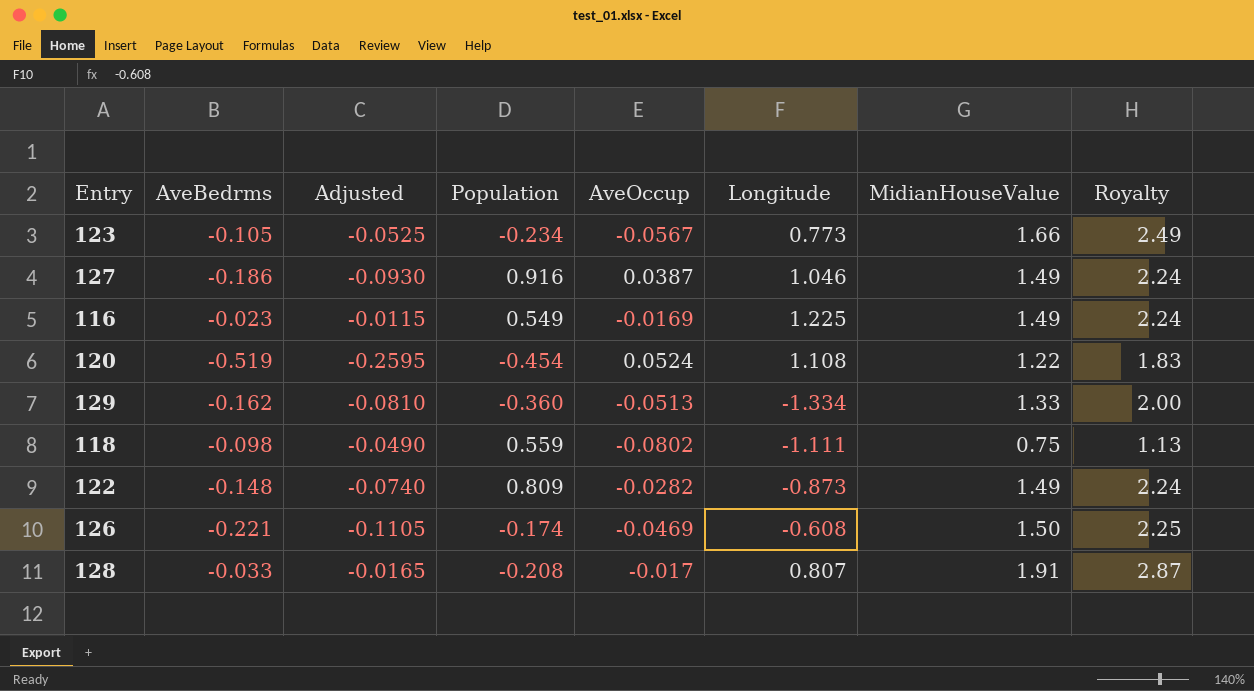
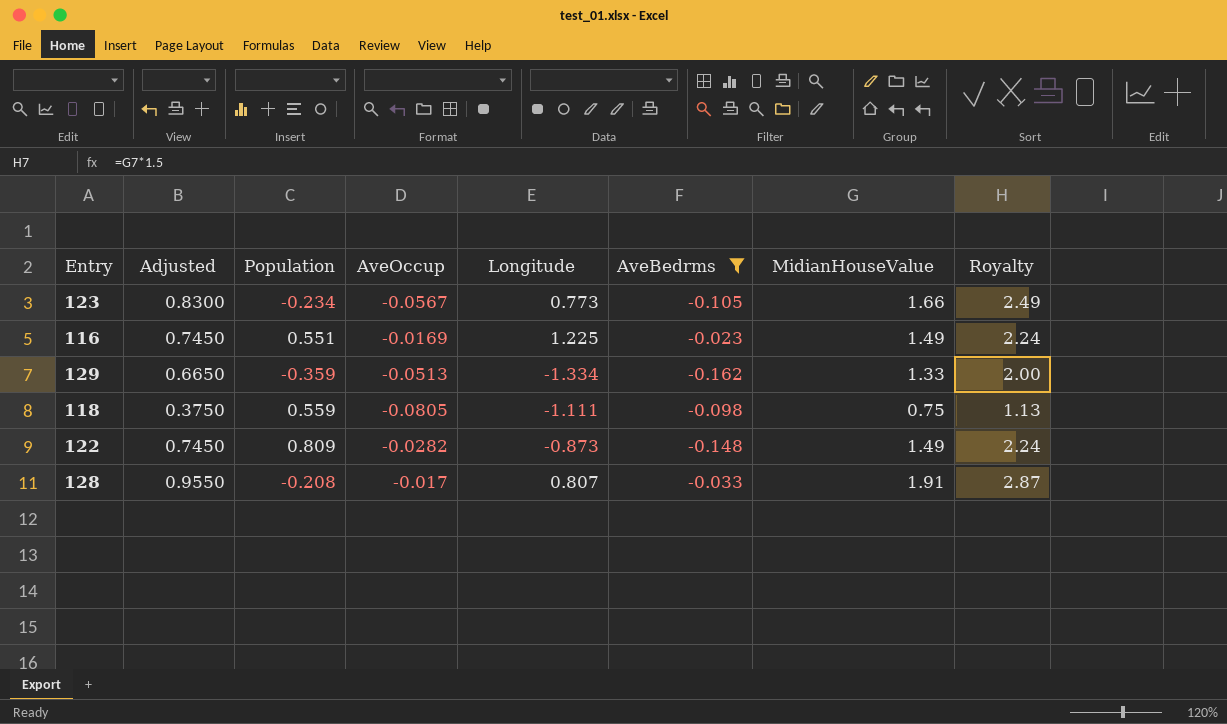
filter: none -> AveBedrms >= -0.162
column Adjusted | formula: [AveBedrms] * 0.5 -> [MidianHouseValue] * 0.5
column AveBedrms | position: 2 -> 6
116 | Population: 0.549 -> 0.551
129 | Population: -0.360 -> -0.359
118 | AveOccup: -0.0802 -> -0.0805

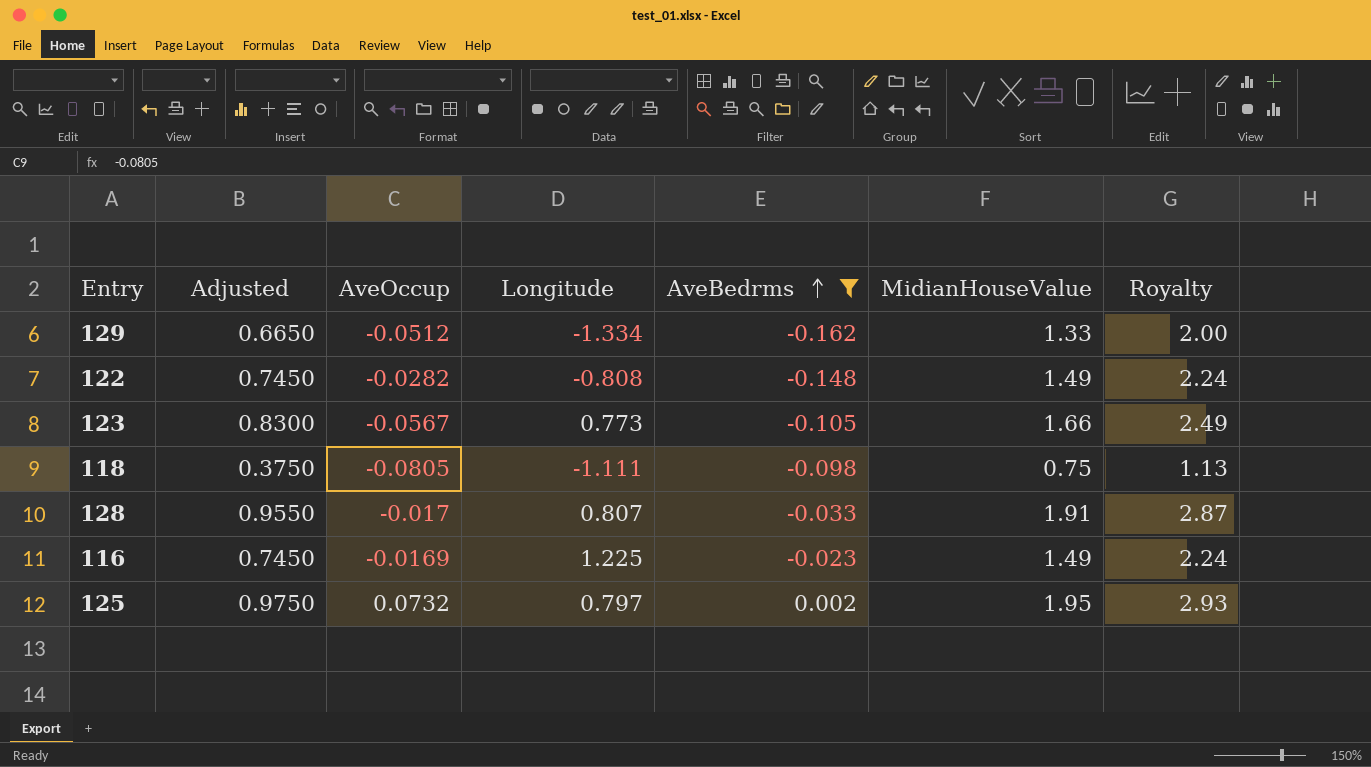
row order: none -> AveBedrms ascending
column Population | position: 3 -> none
129 | AveOccup: -0.0513 -> -0.0512
122 | Longitude: -0.873 -> -0.808
row 125: none -> 0.9750 | 0.0732 | 0.797 | 0.002 | 1.95 | 2.93

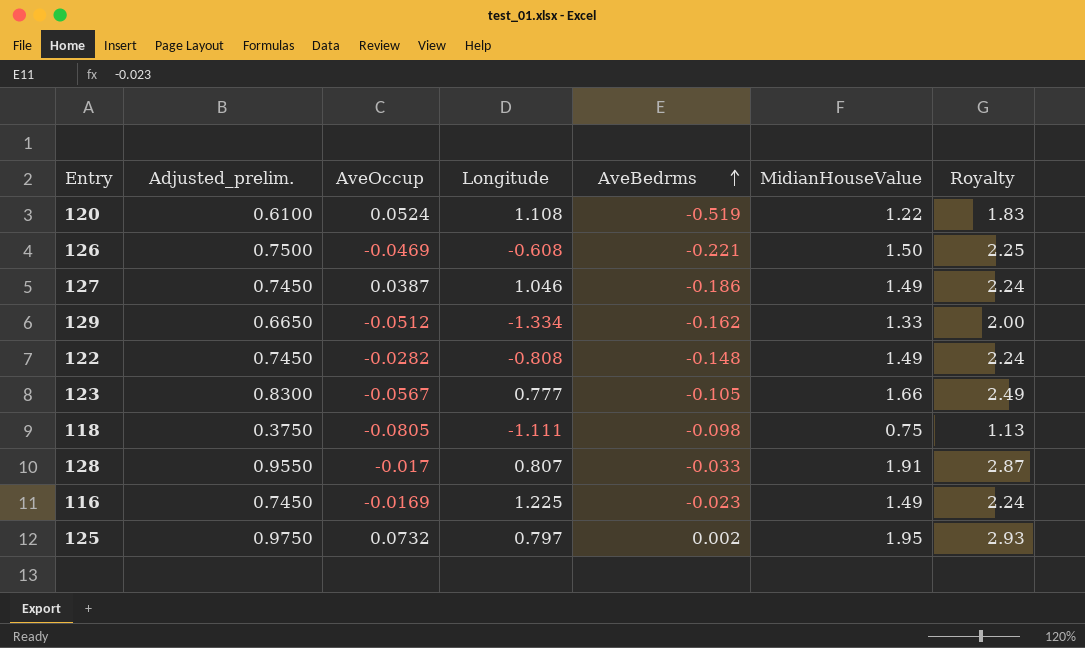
filter: AveBedrms >= -0.162 -> none
column name: Adjusted -> Adjusted_prelim.
123 | Longitude: 0.773 -> 0.777

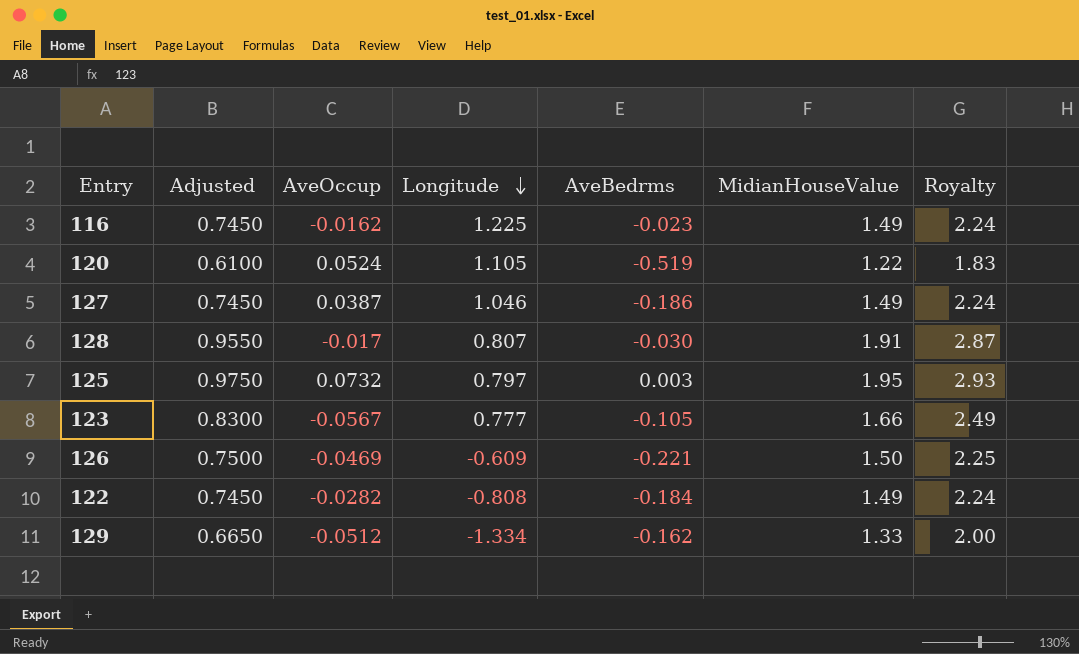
row order: AveBedrms ascending -> Longitude descending
column name: Adjusted_prelim. -> Adjusted
row 118: 0.3750 | -0.0805 | -1.111 | -0.098 | 0.75 | 1.13 -> none
116 | AveOccup: -0.0169 -> -0.0162
120 | Longitude: 1.108 -> 1.105
128 | AveBedrms: -0.033 -> -0.030
125 | AveBedrms: 0.002 -> 0.003
126 | Longitude: -0.608 -> -0.609
122 | AveBedrms: -0.148 -> -0.184

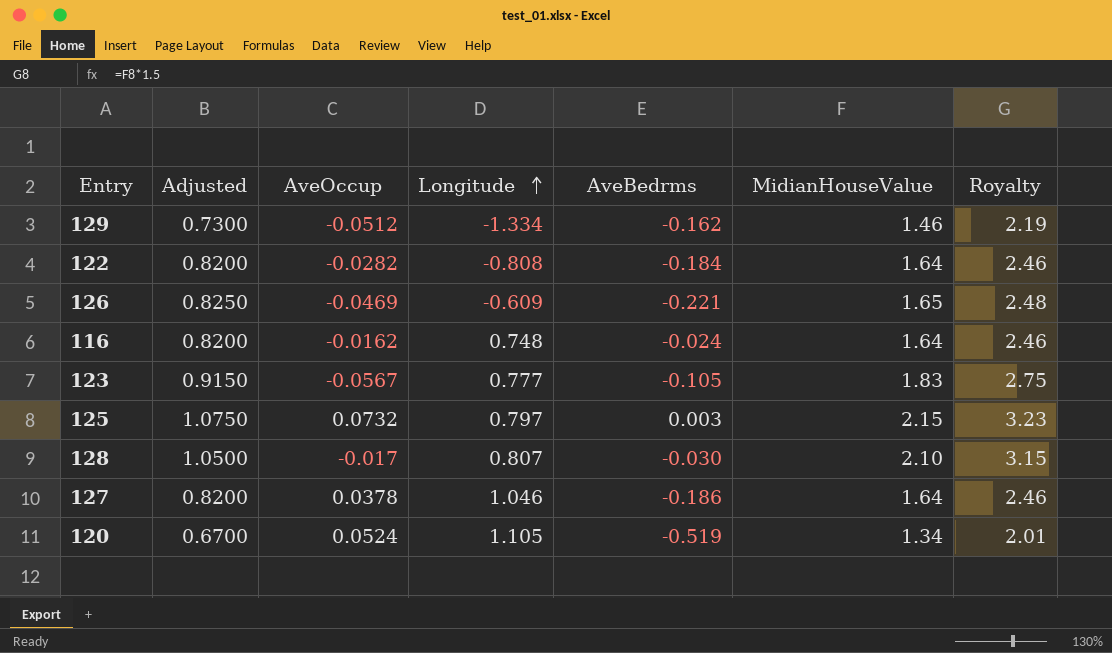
row order: Longitude descending -> Longitude ascending
129 | Adjusted: 0.6650 -> 0.7300
129 | MidianHouseValue: 1.33 -> 1.46
129 | Royalty: 2.00 -> 2.19
122 | Adjusted: 0.7450 -> 0.8200
122 | MidianHouseValue: 1.49 -> 1.64
122 | Royalty: 2.24 -> 2.46
126 | Adjusted: 0.7500 -> 0.8250
126 | MidianHouseValue: 1.50 -> 1.65
126 | Royalty: 2.25 -> 2.48
116 | Adjusted: 0.7450 -> 0.8200
116 | Longitude: 1.225 -> 0.748
116 | AveBedrms: -0.023 -> -0.024
116 | MidianHouseValue: 1.49 -> 1.64
116 | Royalty: 2.24 -> 2.46
123 | Adjusted: 0.8300 -> 0.9150
123 | MidianHouseValue: 1.66 -> 1.83
123 | Royalty: 2.49 -> 2.75
125 | Adjusted: 0.9750 -> 1.0750
125 | MidianHouseValue: 1.95 -> 2.15
125 | Royalty: 2.93 -> 3.23
128 | Adjusted: 0.9550 -> 1.0500
128 | MidianHouseValue: 1.91 -> 2.10
128 | Royalty: 2.87 -> 3.15
127 | Adjusted: 0.7450 -> 0.8200
127 | AveOccup: 0.0387 -> 0.0378
127 | MidianHouseValue: 1.49 -> 1.64
127 | Royalty: 2.24 -> 2.46
120 | Adjusted: 0.6100 -> 0.6700
120 | MidianHouseValue: 1.22 -> 1.34
120 | Royalty: 1.83 -> 2.01

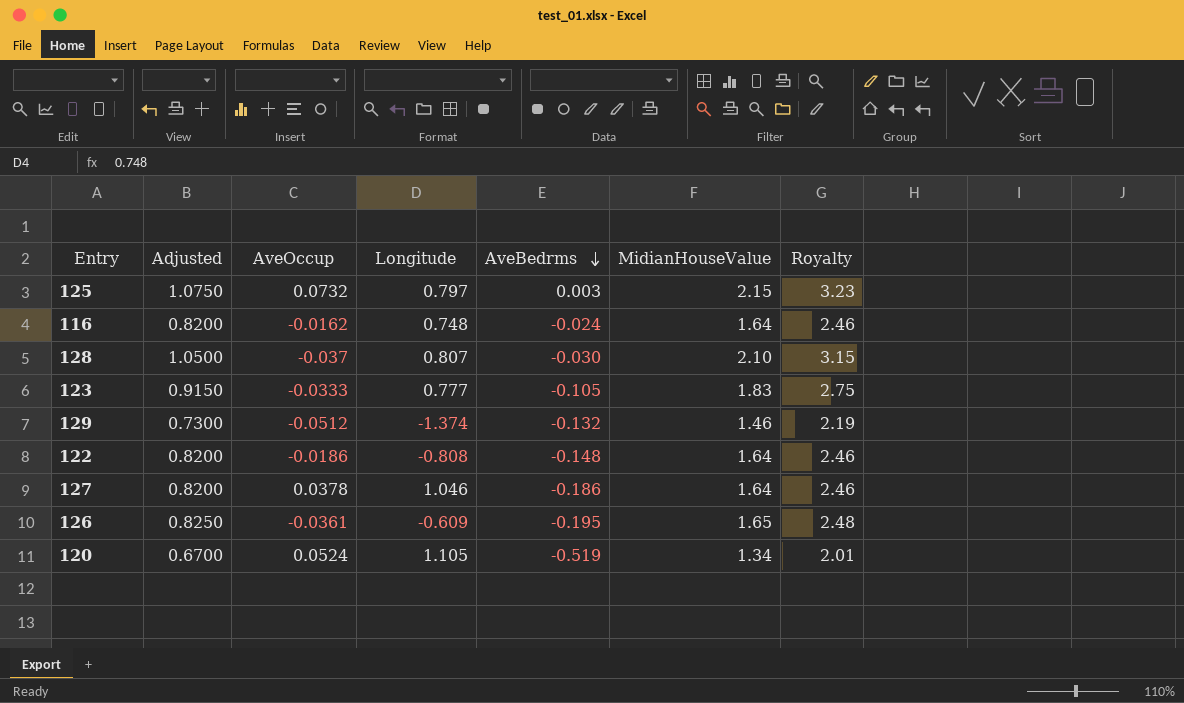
row order: Longitude ascending -> AveBedrms descending
128 | AveOccup: -0.017 -> -0.037
123 | AveOccup: -0.0567 -> -0.0333
129 | Longitude: -1.334 -> -1.374
129 | AveBedrms: -0.162 -> -0.132
122 | AveOccup: -0.0282 -> -0.0186
122 | AveBedrms: -0.184 -> -0.148
126 | AveOccup: -0.0469 -> -0.0361
126 | AveBedrms: -0.221 -> -0.195

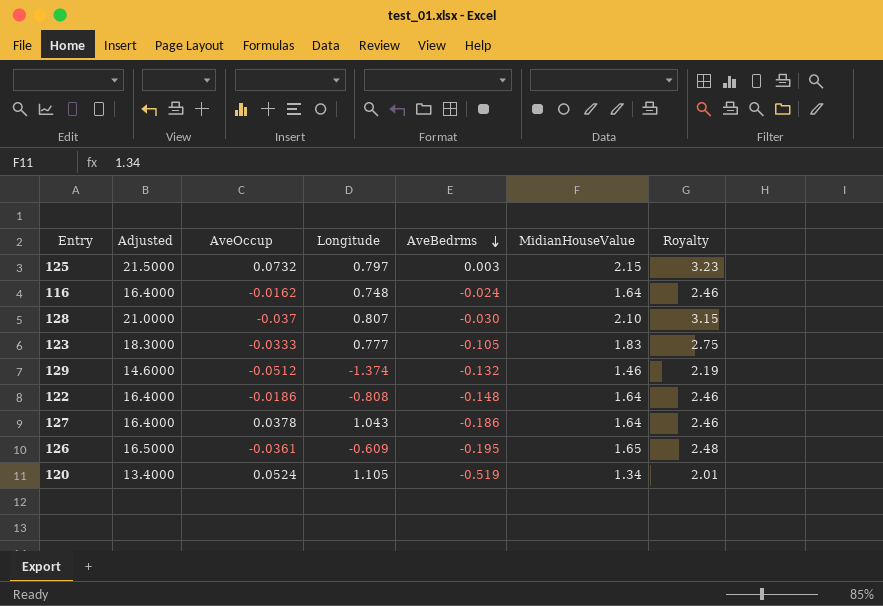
column Adjusted | formula: [MidianHouseValue] * 0.5 -> [MidianHouseValue] * 10
127 | Longitude: 1.046 -> 1.043

